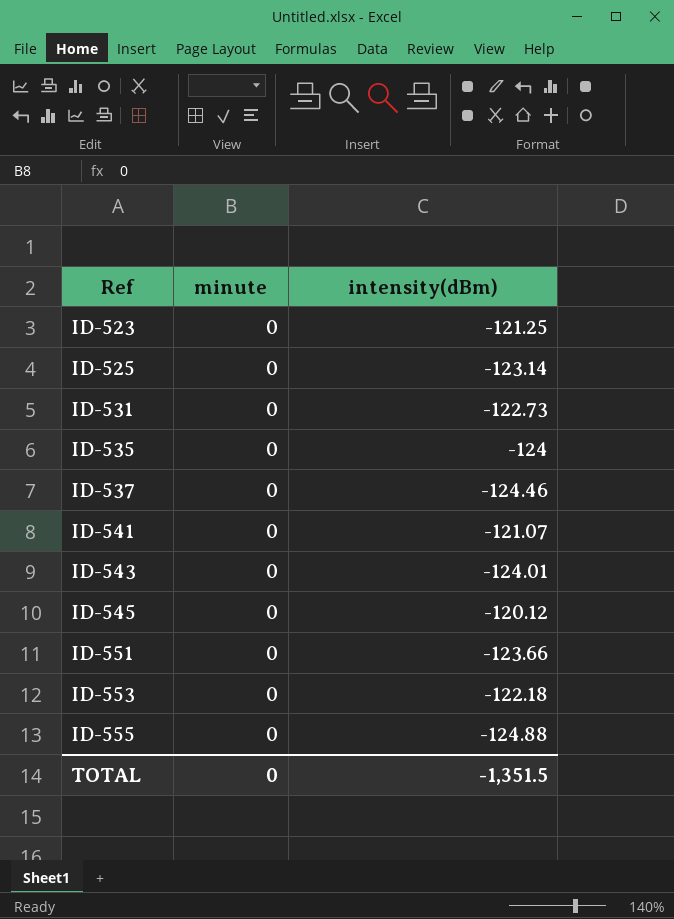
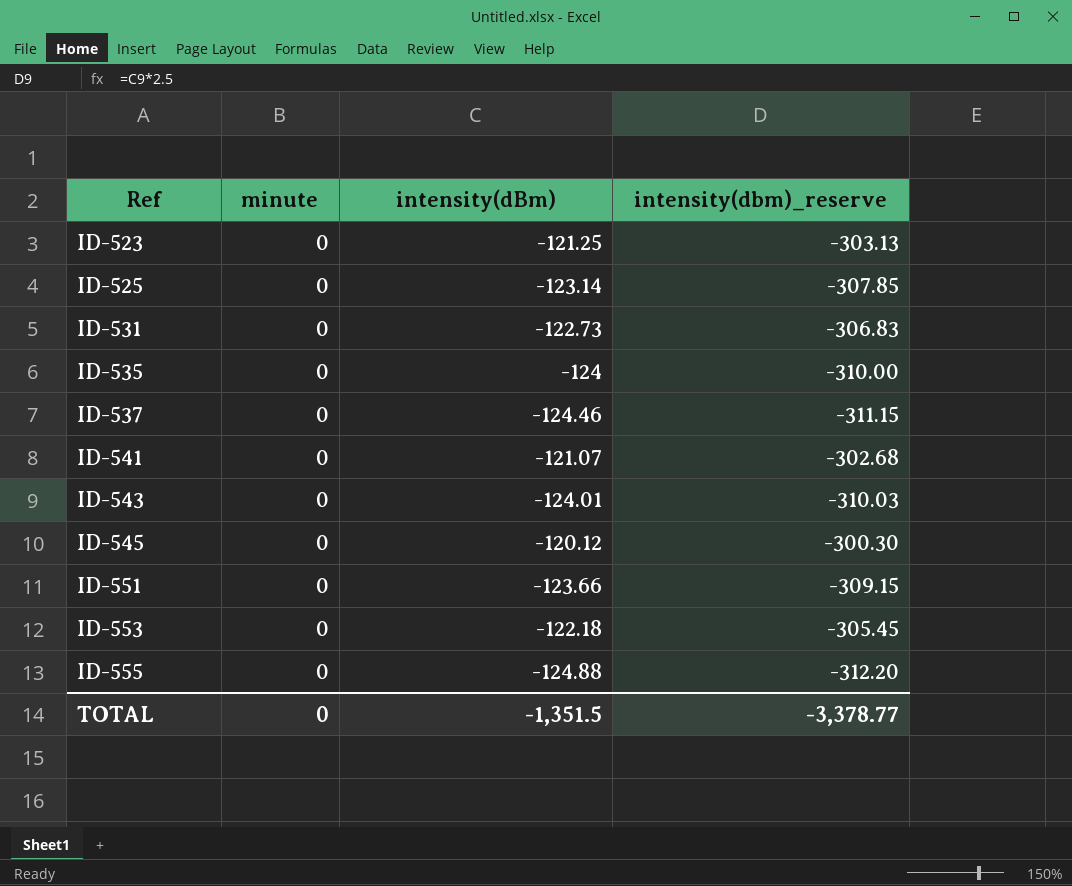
column intensity(dbm)_reserve | formula: none -> [intensity(dBm)] * 2.5

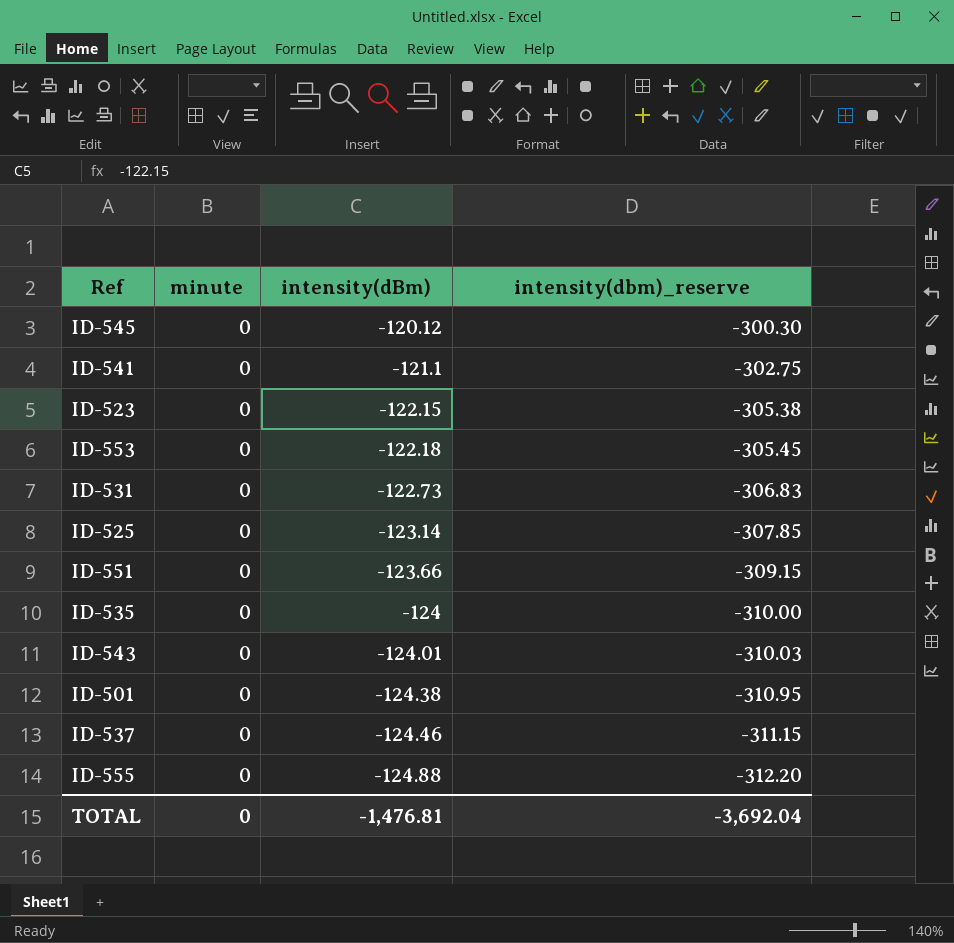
row order: Ref ascending -> intensity(dBm) descending
ID-541 | intensity(dBm): -121.07 -> -121.1
ID-541 | intensity(dbm)_reserve: -302.68 -> -302.75
ID-523 | intensity(dBm): -121.25 -> -122.15
ID-523 | intensity(dbm)_reserve: -303.13 -> -305.38
row ID-501: none -> 0 | -124.38 | -310.95
TOTAL | intensity(dBm): -1,351.5 -> -1,476.81
TOTAL | intensity(dbm)_reserve: -3,378.77 -> -3,692.04

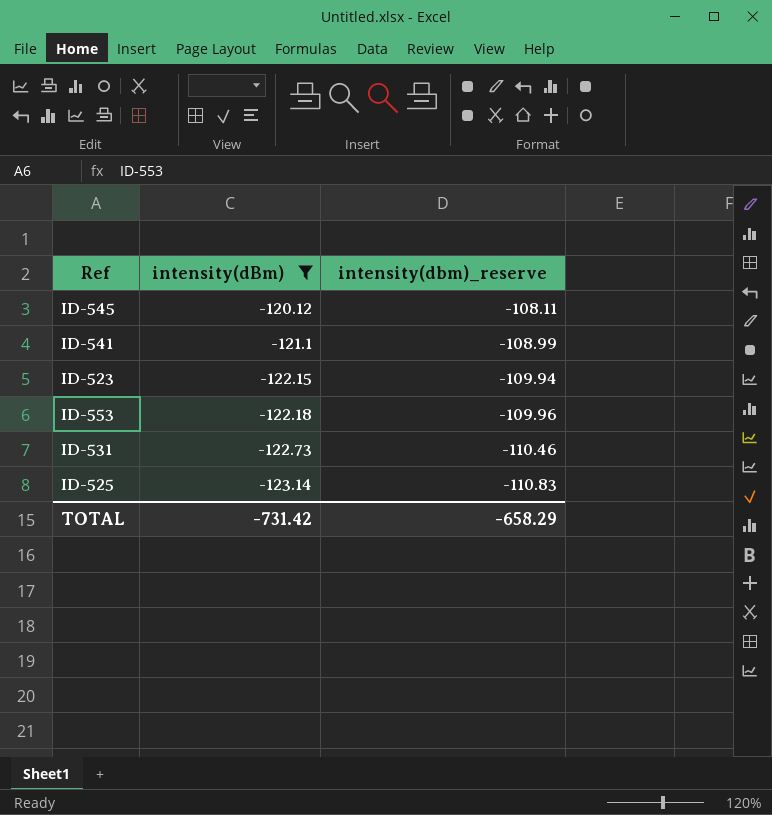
filter: none -> intensity(dBm) >= -123.14
column minute | position: 2 -> none
column intensity(dbm)_reserve | formula: [intensity(dBm)] * 2.5 -> [intensity(dBm)] * 0.9
TOTAL | intensity(dBm): -1,476.81 -> -731.42
TOTAL | intensity(dbm)_reserve: -3,692.04 -> -658.29

